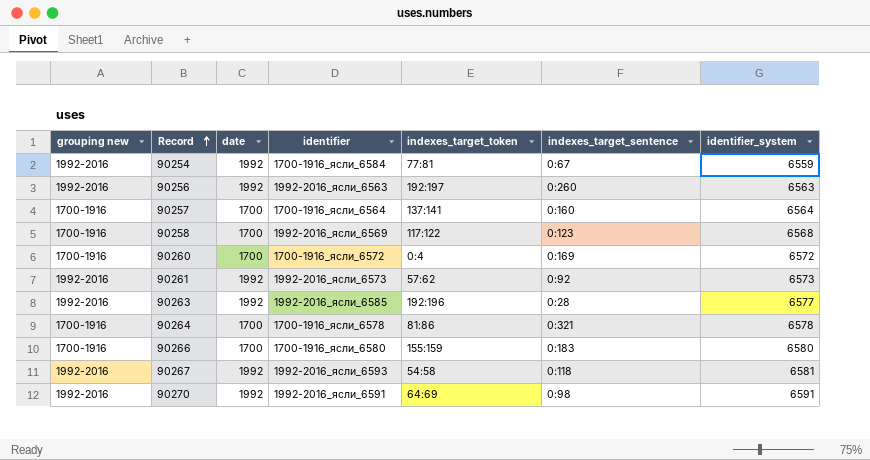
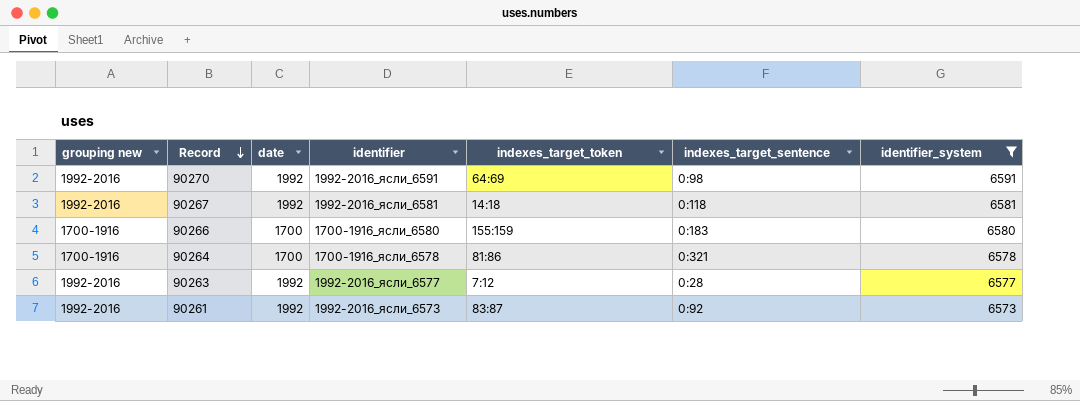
filter: none -> identifier_system >= 6573
row order: Record ascending -> Record descending
90267 | identifier: 1992-2016_ясли_6593 -> 1992-2016_ясли_6581
90267 | indexes_target_token: 54:58 -> 14:18
90263 | identifier: 1992-2016_ясли_6585 -> 1992-2016_ясли_6577
90263 | indexes_target_token: 192:196 -> 7:12
90261 | indexes_target_token: 57:62 -> 83:87

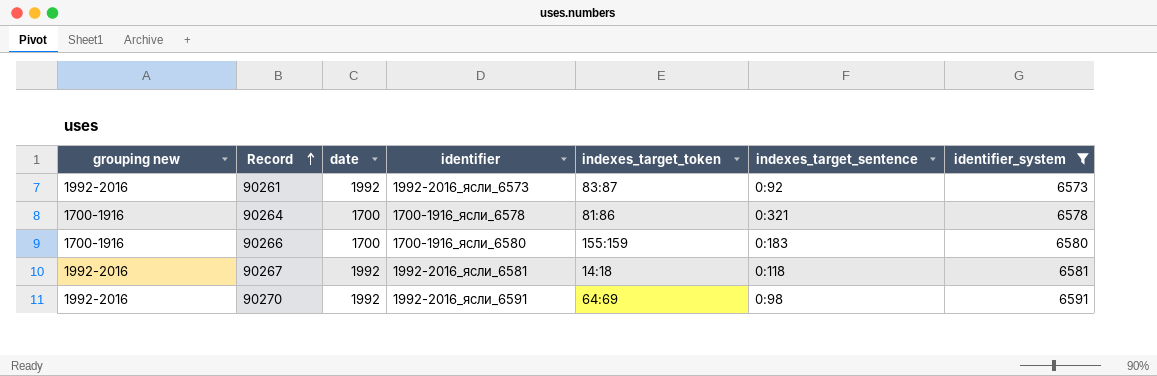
row order: Record descending -> Record ascending
row 90263: 1992-2016 | 1992 | 1992-2016_ясли_6577 | 7:12 | 0:28 | 6577 -> none

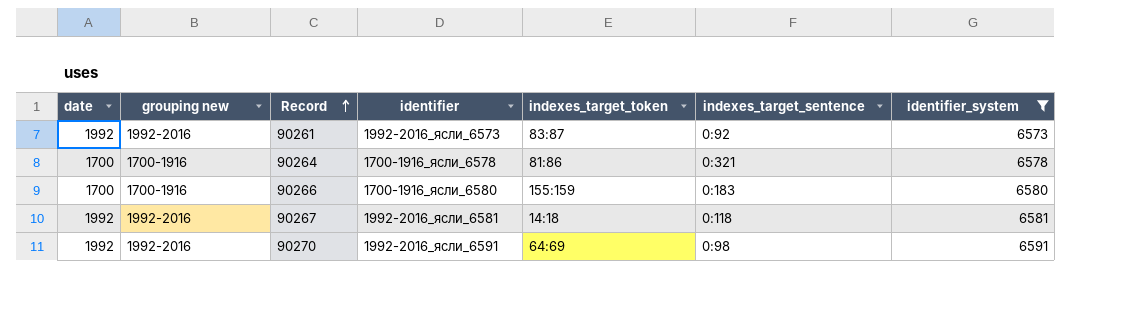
column date | position: 3 -> 1

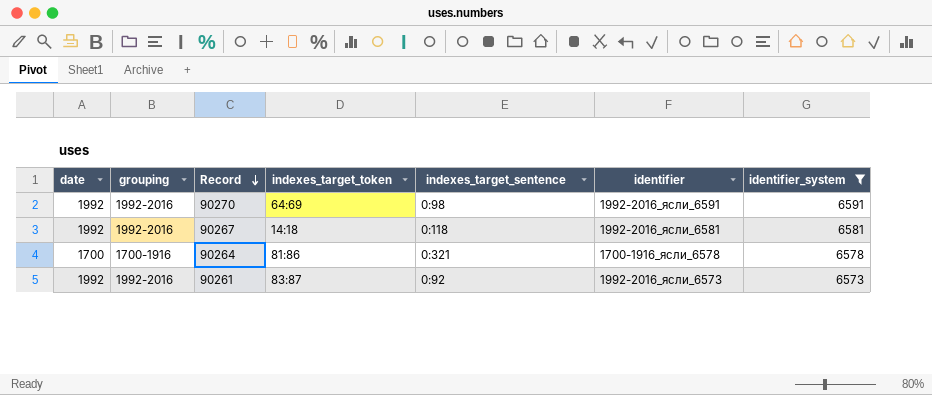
row order: Record ascending -> Record descending
column name: grouping new -> grouping
column identifier | position: 4 -> 6
row 90266: 1700 | 1700-1916 | 1700-1916_ясли_6580 | 155:159 | 0:183 | 6580 -> none

